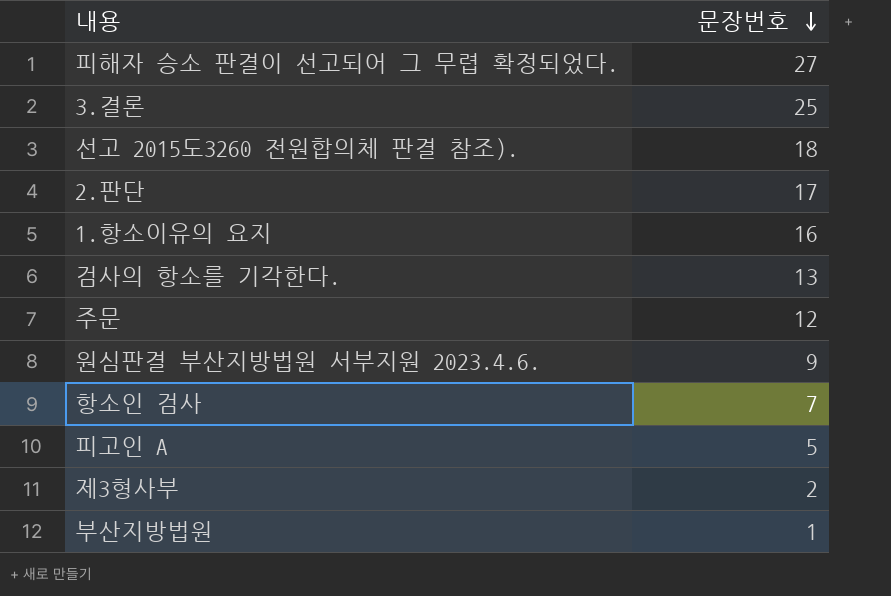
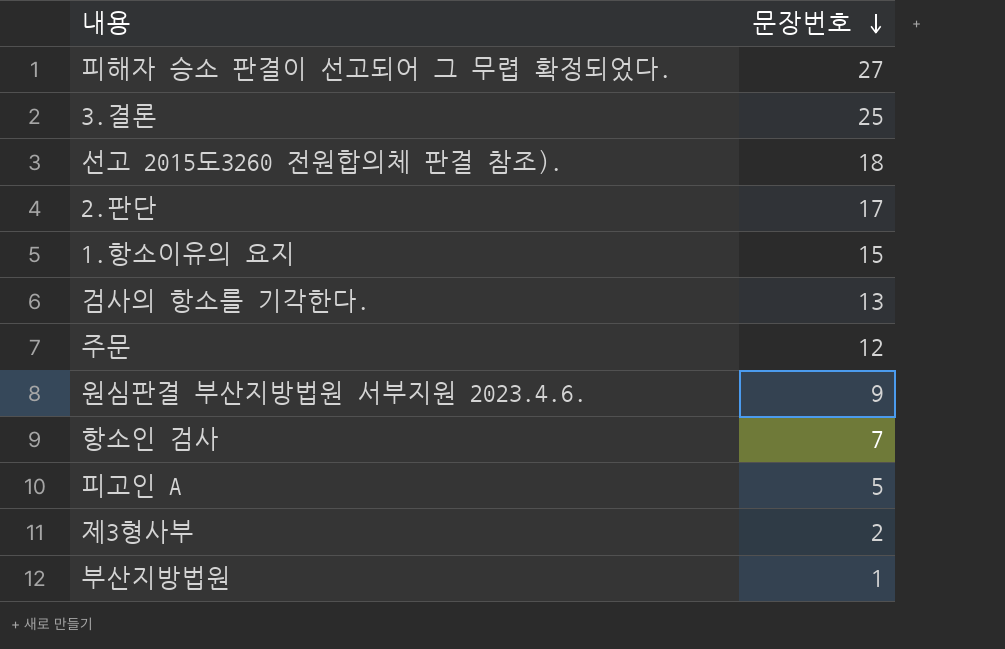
1.항소이유의 요지 | 문장번호: 16 -> 15

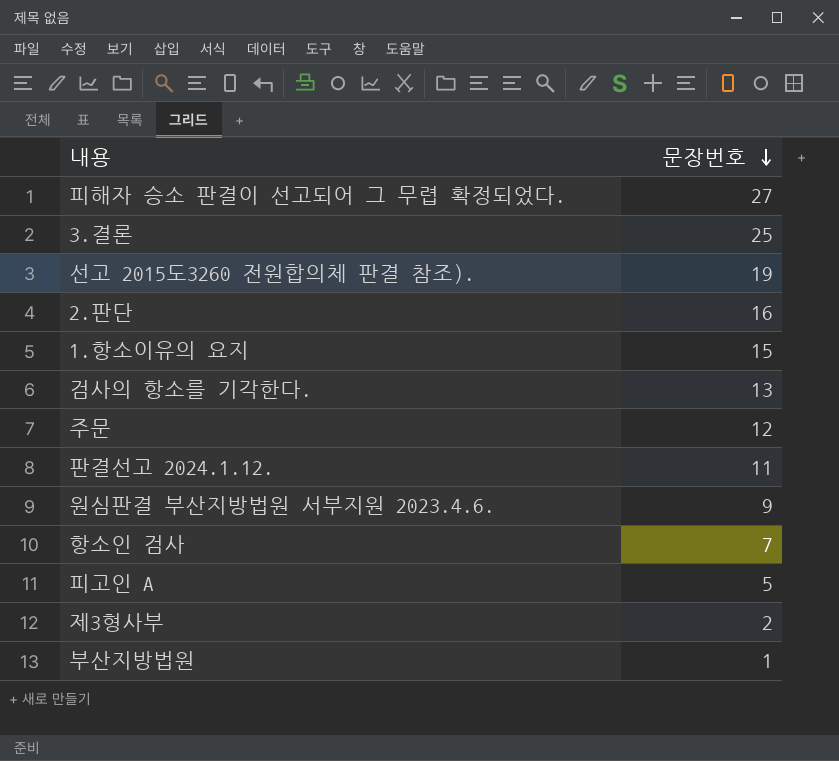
선고 2015도3260 전원합의체 판결 참조). | 문장번호: 18 -> 19
2.판단 | 문장번호: 17 -> 16
row 판결선고 2024.1.12.: none -> 11

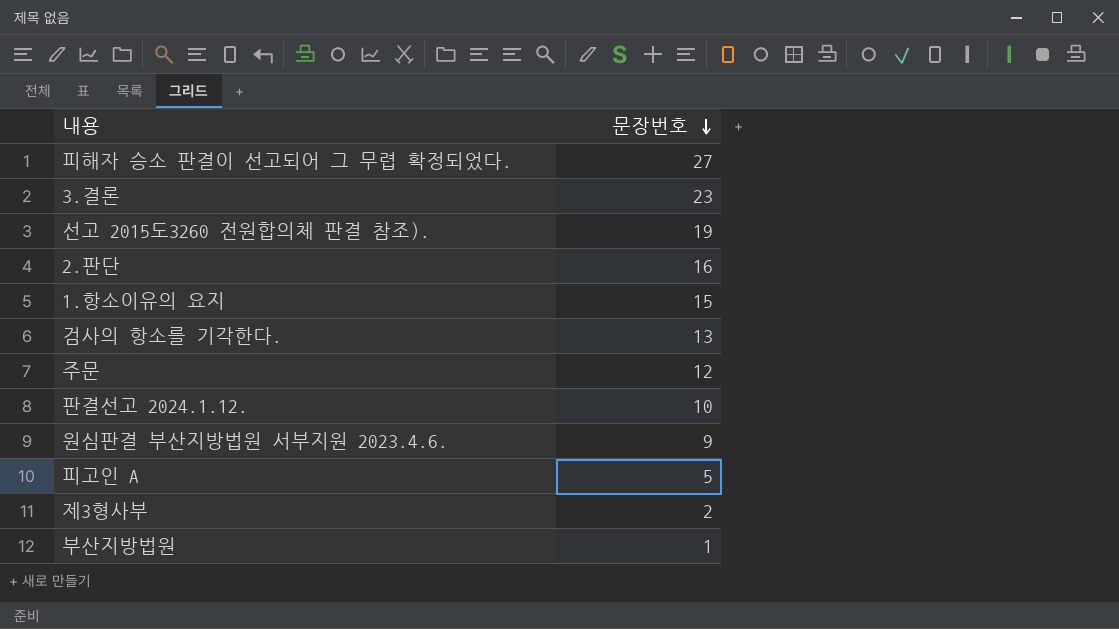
row 항소인 검사: 7 -> none
3.결론 | 문장번호: 25 -> 23
판결선고 2024.1.12. | 문장번호: 11 -> 10

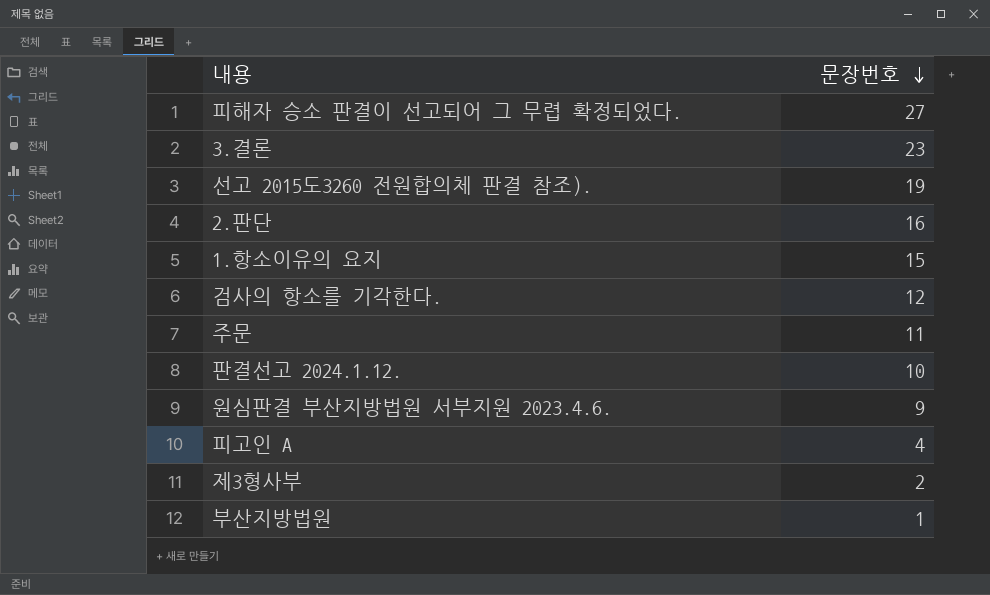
검사의 항소를 기각한다. | 문장번호: 13 -> 12
주문 | 문장번호: 12 -> 11
피고인 A | 문장번호: 5 -> 4

